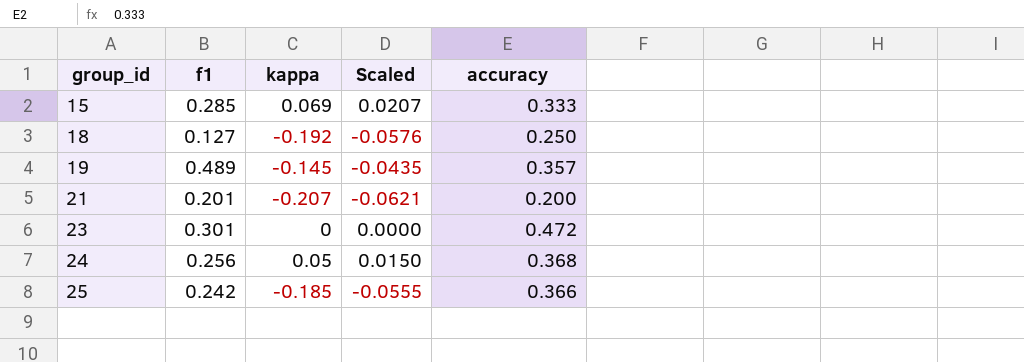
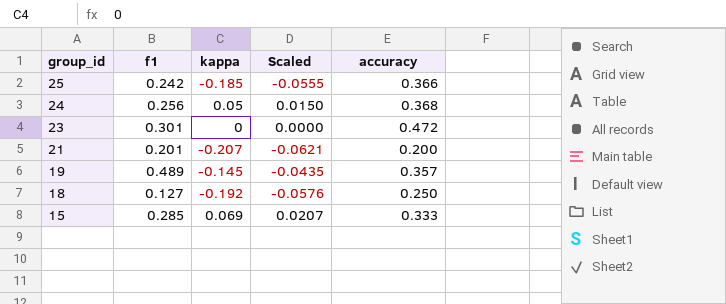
row order: group_id ascending -> group_id descending

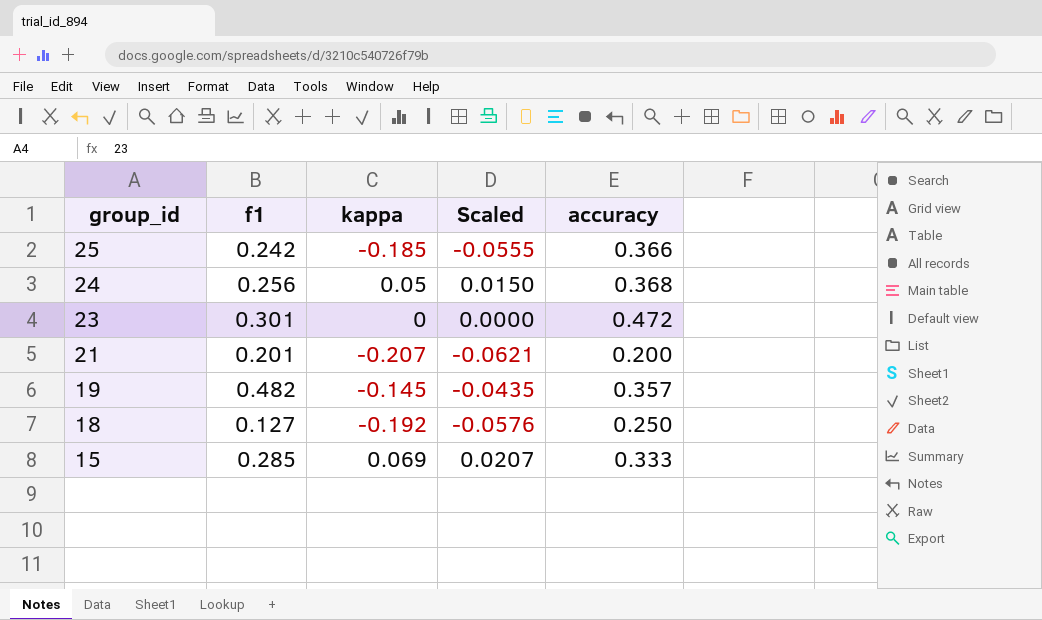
19 | f1: 0.489 -> 0.482

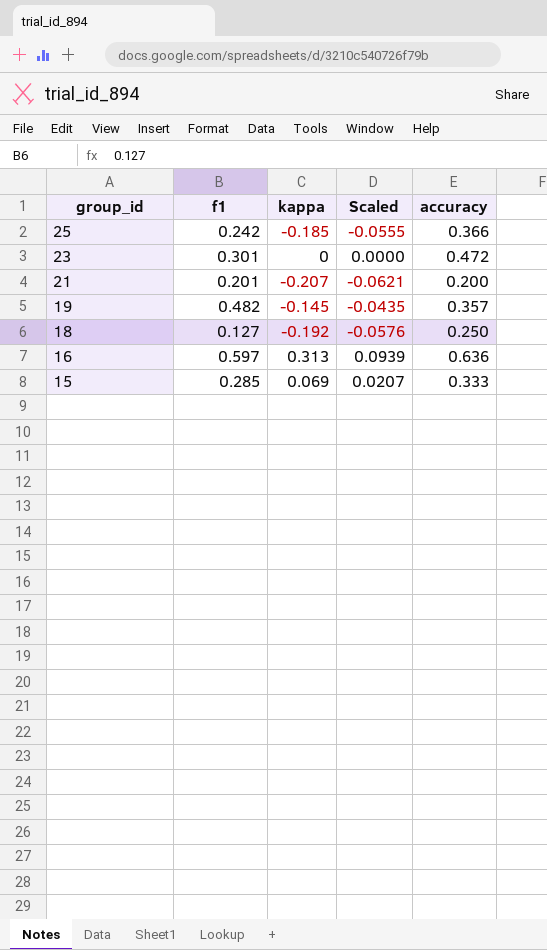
row 24: 0.256 | 0.05 | 0.0150 | 0.368 -> none
row 16: none -> 0.597 | 0.313 | 0.0939 | 0.636

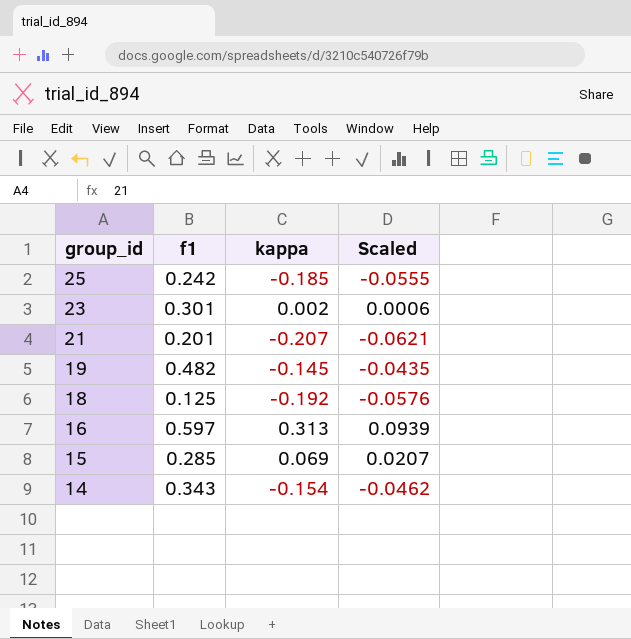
column accuracy | position: 5 -> none
23 | kappa: 0 -> 0.002
23 | Scaled: 0.0000 -> 0.0006
18 | f1: 0.127 -> 0.125
row 14: none -> 0.343 | -0.154 | -0.0462

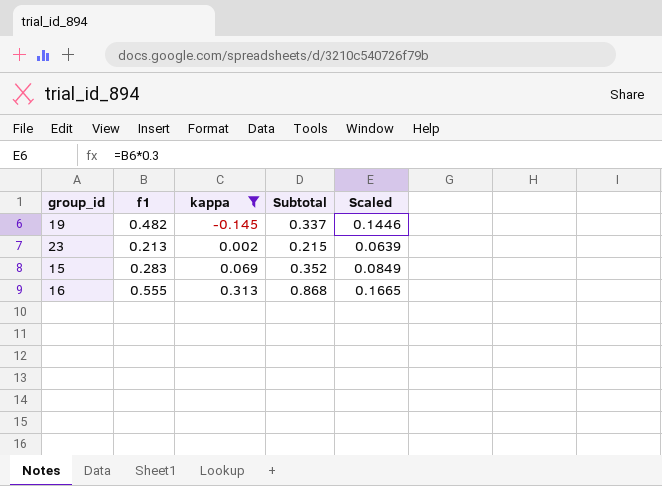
filter: none -> kappa >= -0.145
row order: group_id descending -> kappa ascending
column Subtotal | formula: none -> [f1] + [kappa]
column Scaled | formula: [kappa] * 0.3 -> [f1] * 0.3
23 | f1: 0.301 -> 0.213
15 | f1: 0.285 -> 0.283
16 | f1: 0.597 -> 0.555

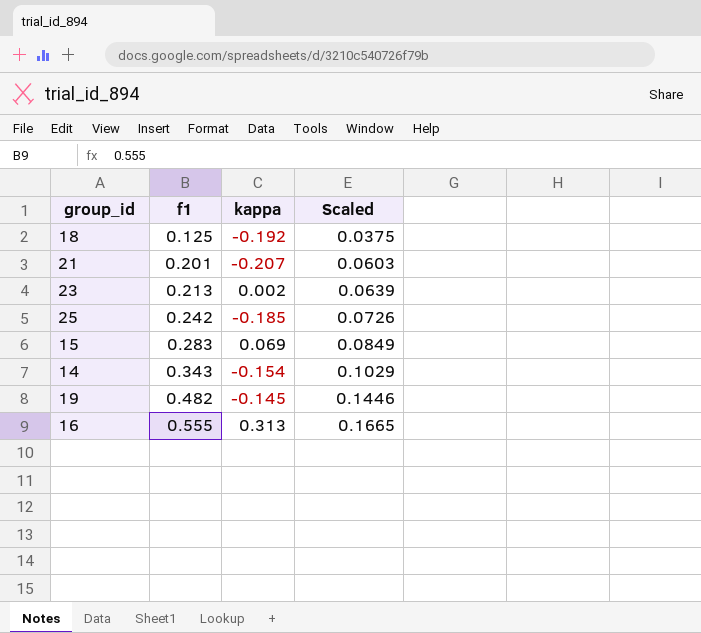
filter: kappa >= -0.145 -> none
row order: kappa ascending -> f1 ascending
column Subtotal | formula: [f1] + [kappa] -> none

